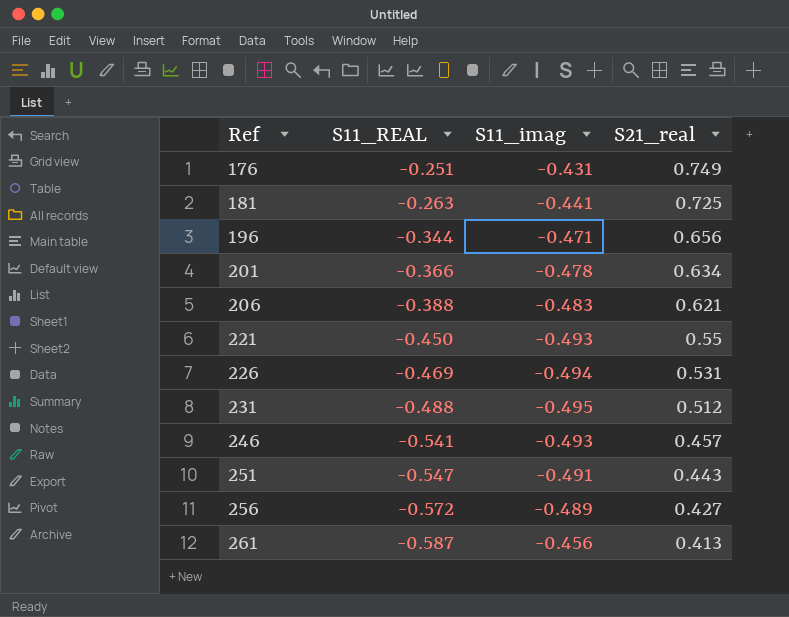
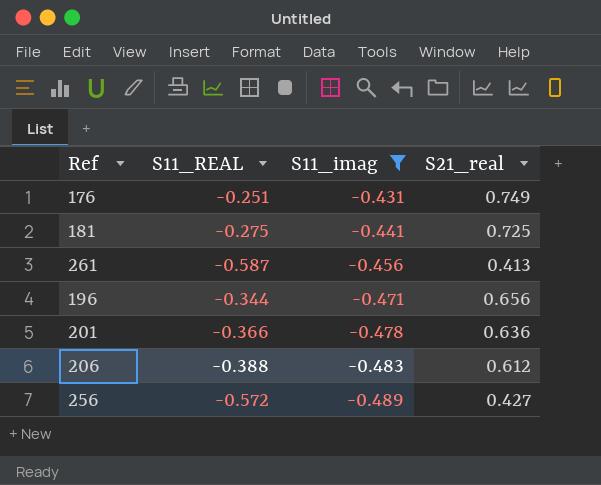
filter: none -> S11_imag >= -0.489
row order: Ref ascending -> S11_imag descending
181 | S11_REAL: -0.263 -> -0.275
201 | S21_real: 0.634 -> 0.636
206 | S21_real: 0.621 -> 0.612

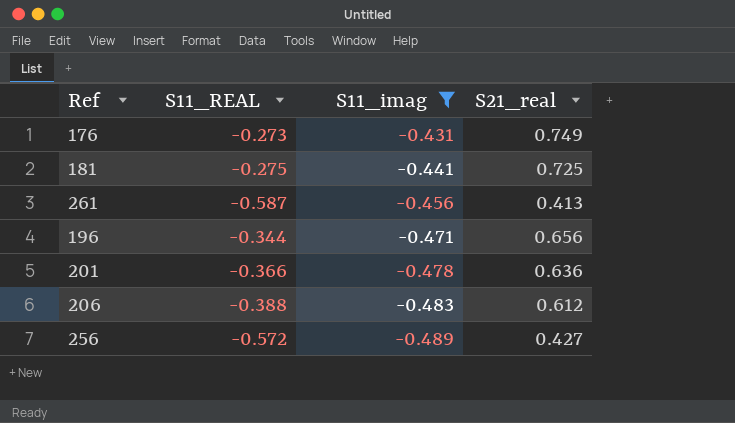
176 | S11_REAL: -0.251 -> -0.273

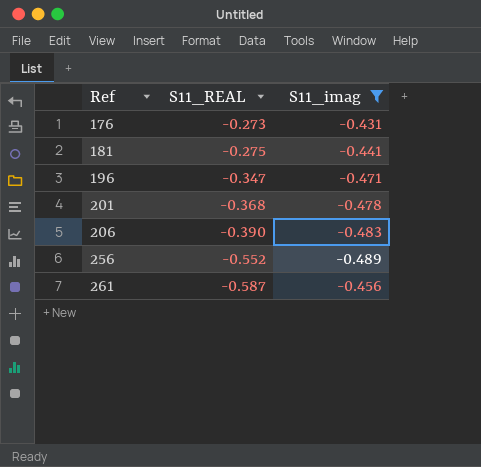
row order: S11_imag descending -> Ref ascending
column S21_real | position: 4 -> none
196 | S11_REAL: -0.344 -> -0.347
201 | S11_REAL: -0.366 -> -0.368
206 | S11_REAL: -0.388 -> -0.390
256 | S11_REAL: -0.572 -> -0.552

